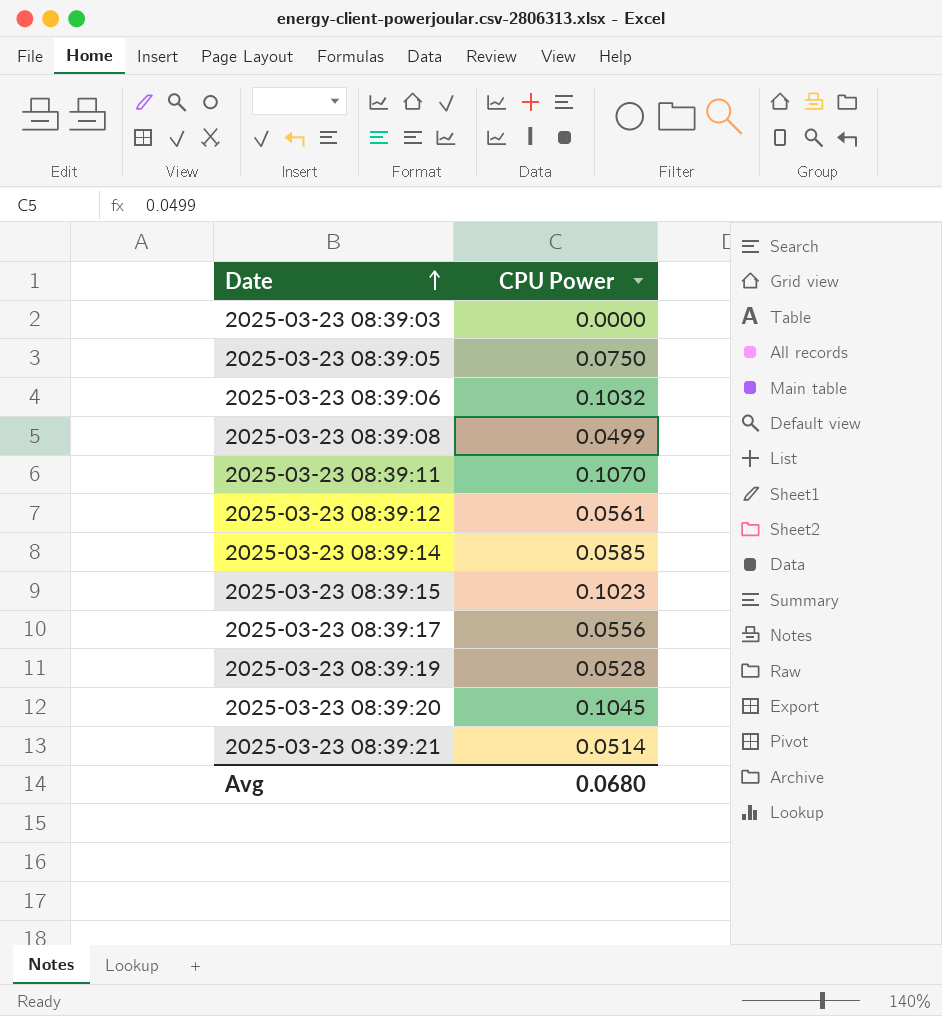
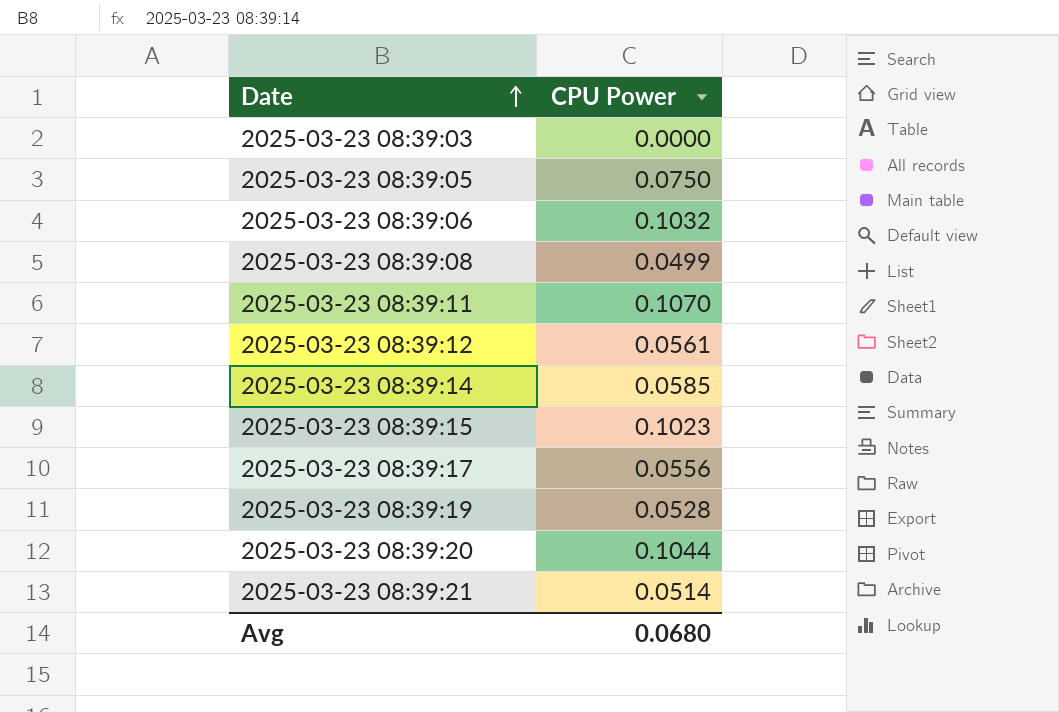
2025-03-23 08:39:20 | CPU Power: 0.1045 -> 0.1044

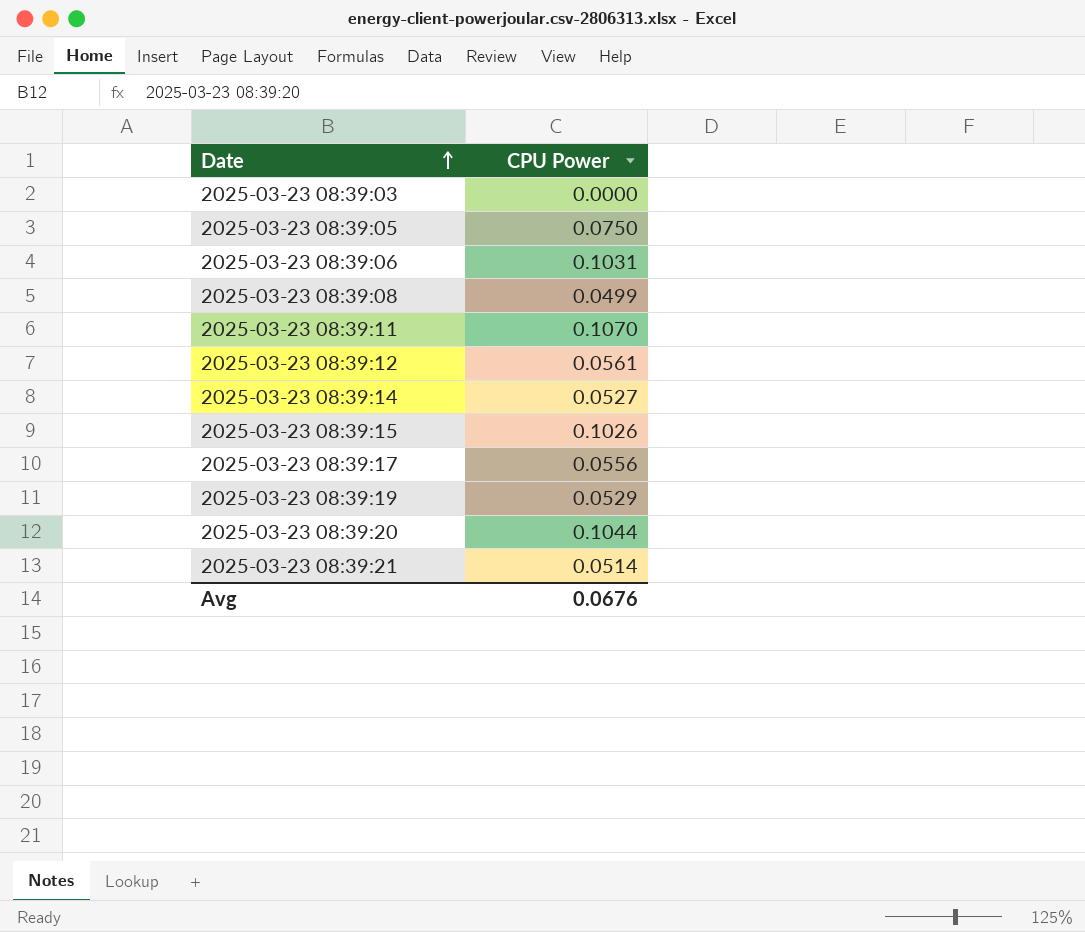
2025-03-23 08:39:06 | CPU Power: 0.1032 -> 0.1031
2025-03-23 08:39:14 | CPU Power: 0.0585 -> 0.0527
2025-03-23 08:39:15 | CPU Power: 0.1023 -> 0.1026
2025-03-23 08:39:19 | CPU Power: 0.0528 -> 0.0529
Avg | CPU Power: 0.0680 -> 0.0676

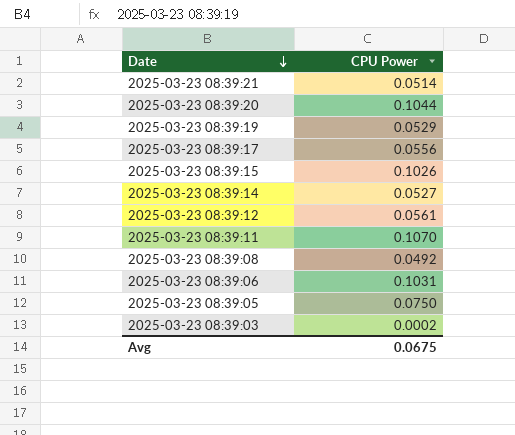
row order: Date ascending -> Date descending
2025-03-23 08:39:08 | CPU Power: 0.0499 -> 0.0492
2025-03-23 08:39:03 | CPU Power: 0.0000 -> 0.0002
Avg | CPU Power: 0.0676 -> 0.0675

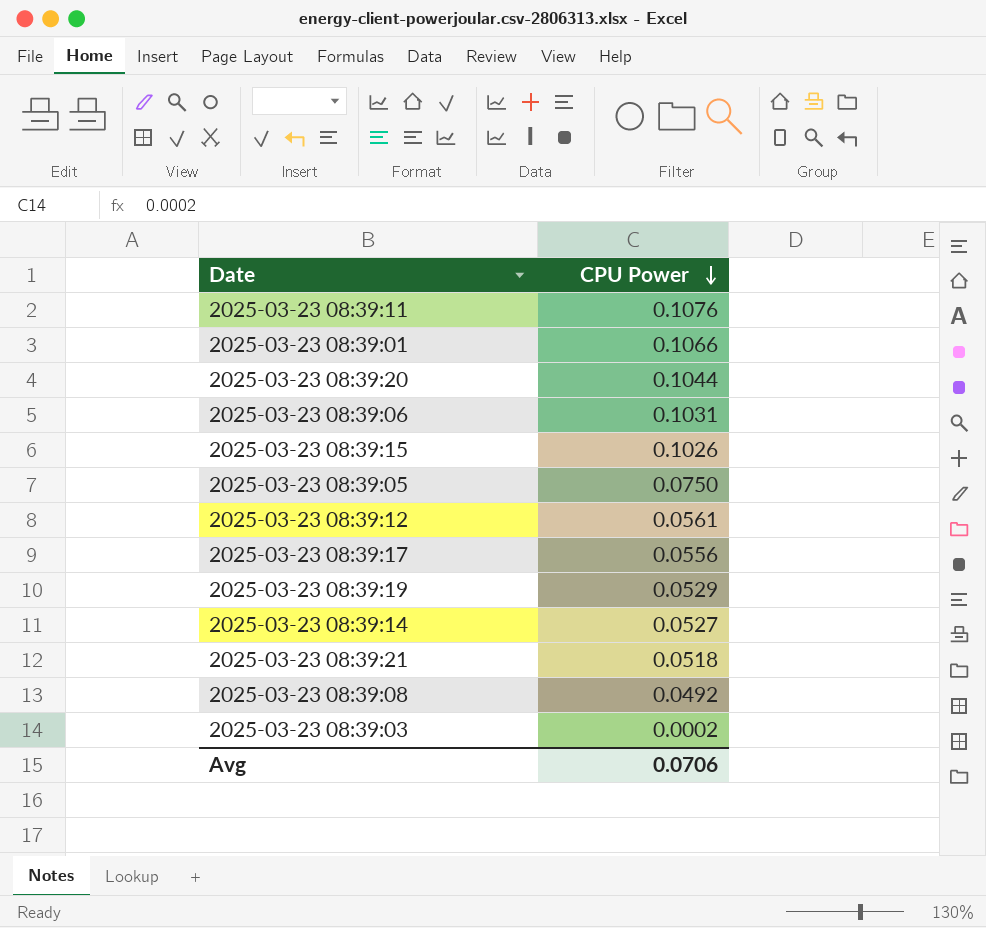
row order: Date descending -> CPU Power descending
2025-03-23 08:39:11 | CPU Power: 0.1070 -> 0.1076
row 2025-03-23 08:39:01: none -> 0.1066
2025-03-23 08:39:21 | CPU Power: 0.0514 -> 0.0518
Avg | CPU Power: 0.0675 -> 0.0706

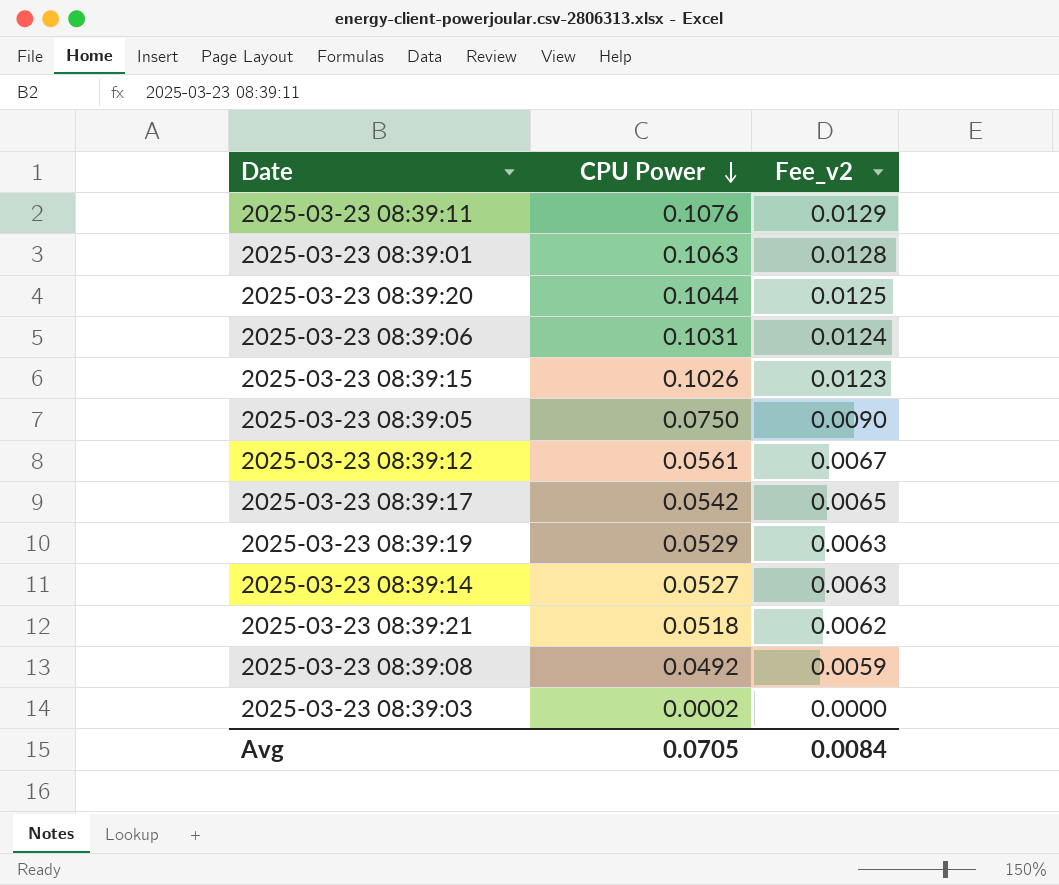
column Fee_v2 | formula: none -> [CPU Power] * 0.12
2025-03-23 08:39:01 | CPU Power: 0.1066 -> 0.1063
2025-03-23 08:39:17 | CPU Power: 0.0556 -> 0.0542
Avg | CPU Power: 0.0706 -> 0.0705

